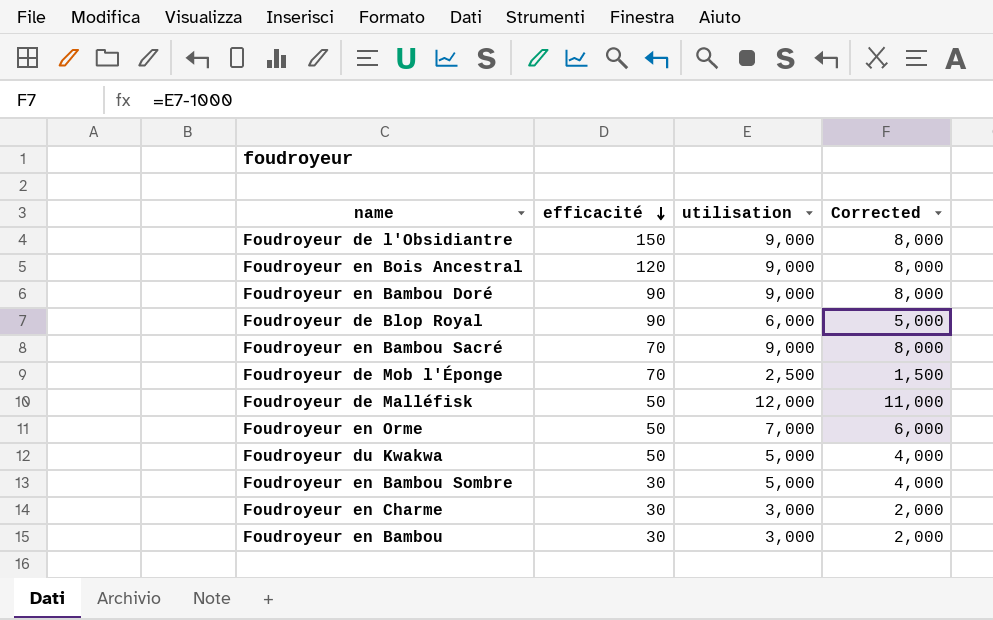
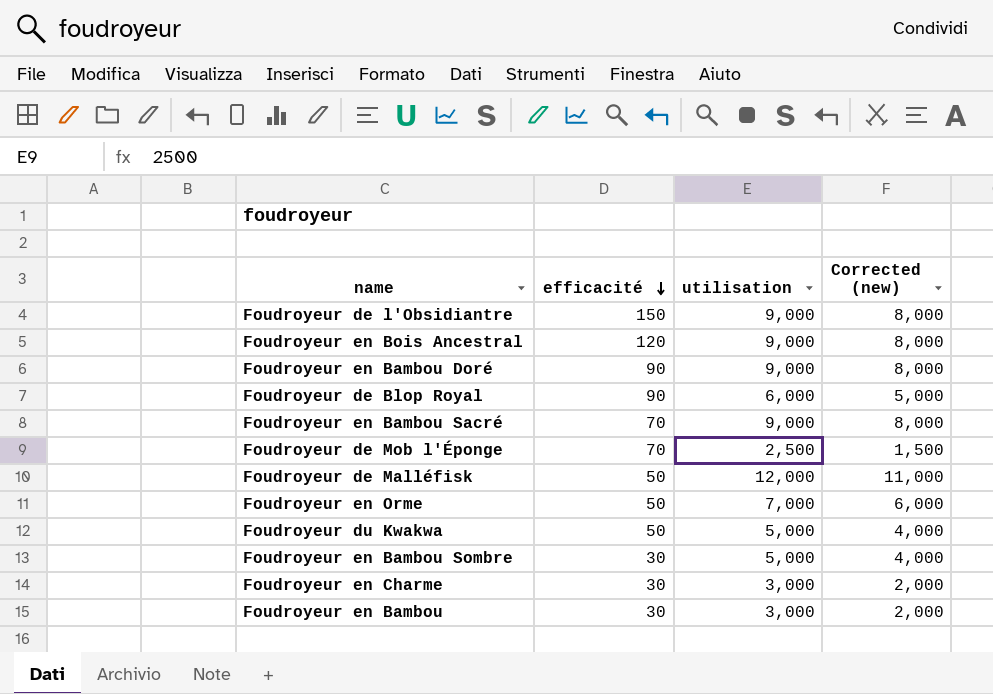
column name: Corrected -> Corrected (new)

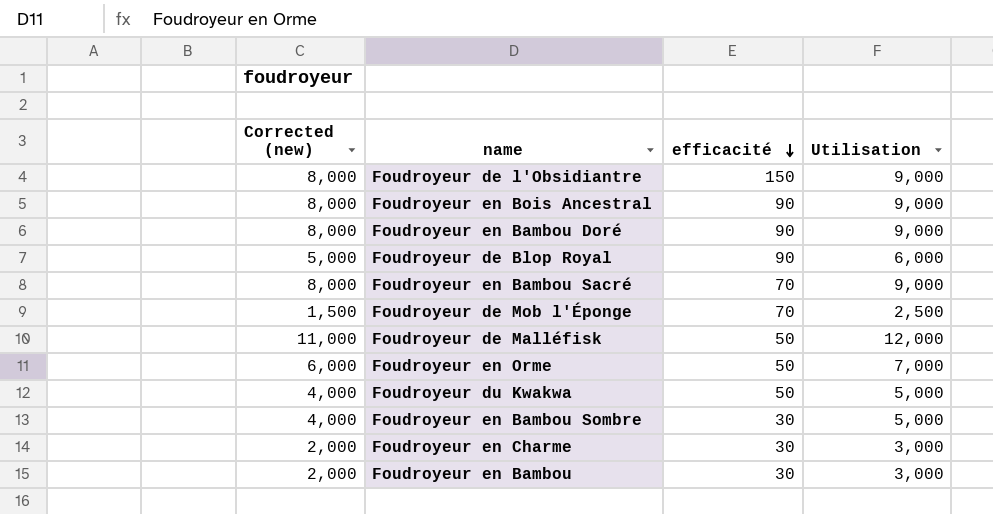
column Corrected (new) | position: 4 -> 1
column name: utilisation -> Utilisation
Foudroyeur en Bois Ancestral | efficacité: 120 -> 90

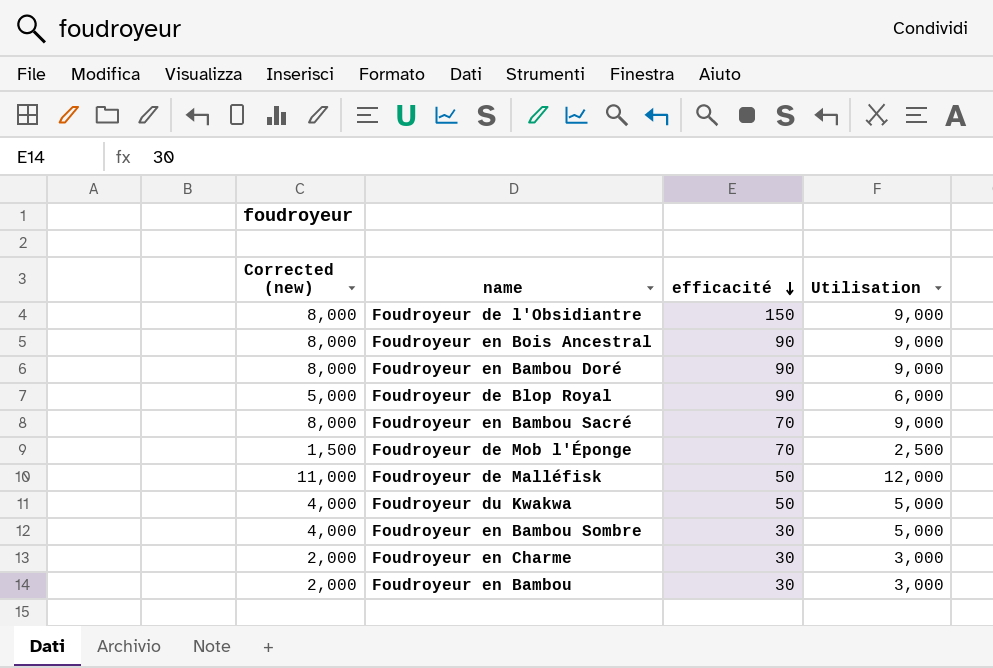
row Foudroyeur en Orme: 6,000 | 50 | 7,000 -> none

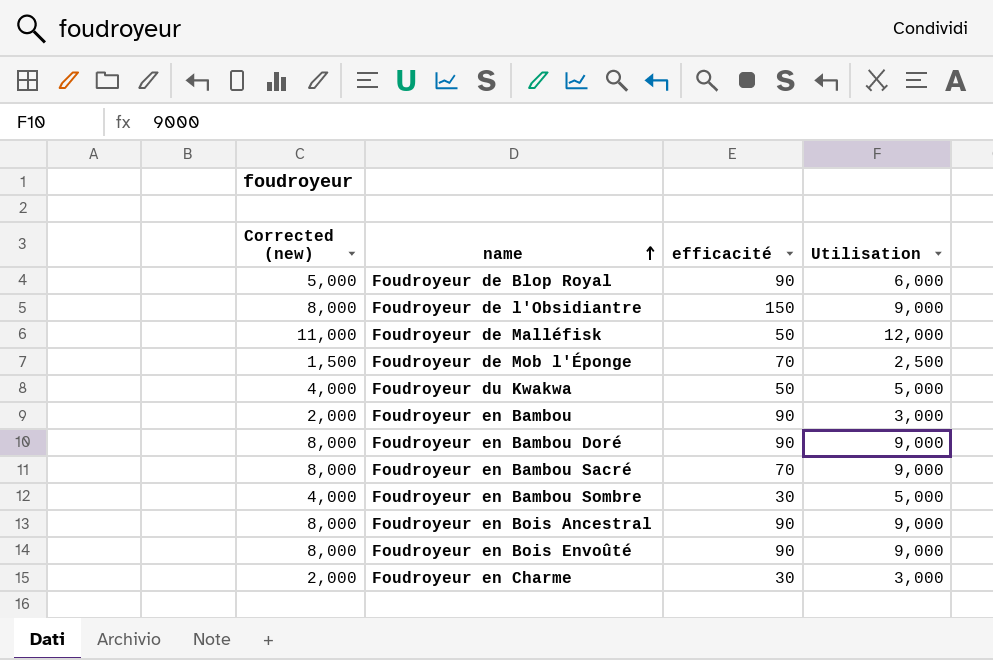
row order: efficacité descending -> name ascending
Foudroyeur en Bambou | efficacité: 30 -> 90
row Foudroyeur en Bois Envoûté: none -> 8,000 | 90 | 9,000

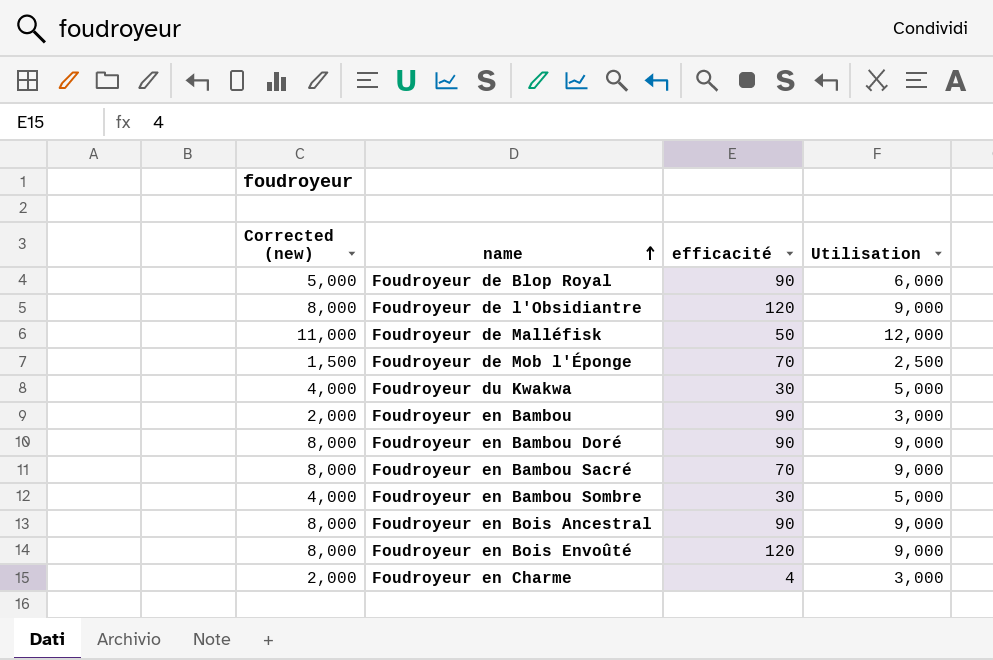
Foudroyeur de l'Obsidiantre | efficacité: 150 -> 120
Foudroyeur du Kwakwa | efficacité: 50 -> 30
Foudroyeur en Bois Envoûté | efficacité: 90 -> 120
Foudroyeur en Charme | efficacité: 30 -> 4

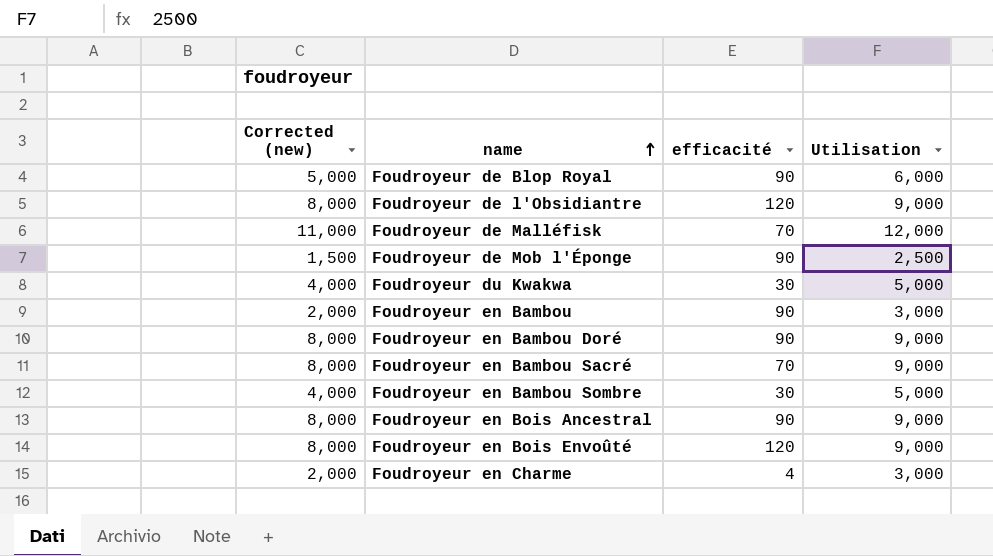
Foudroyeur de Malléfisk | efficacité: 50 -> 70
Foudroyeur de Mob l'Éponge | efficacité: 70 -> 90

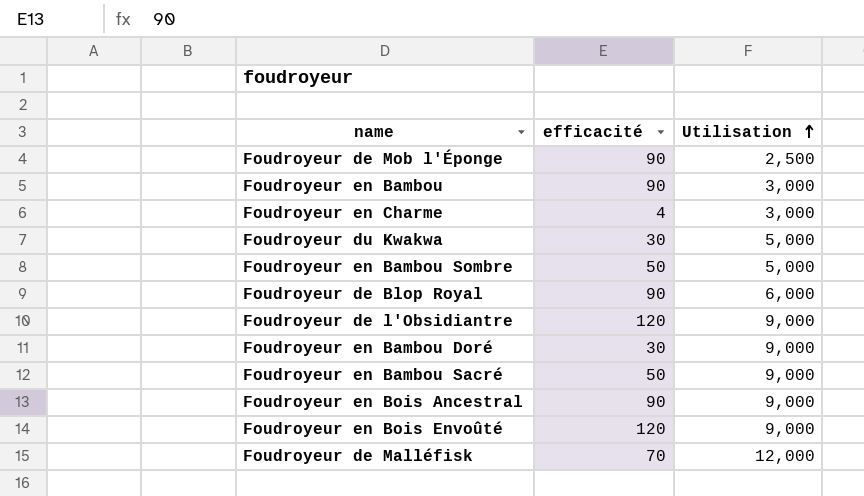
row order: name ascending -> Utilisation ascending
column Corrected (new) | formula: [Utilisation] - 1000 -> none
Foudroyeur en Bambou Sombre | efficacité: 30 -> 50
Foudroyeur en Bambou Doré | efficacité: 90 -> 30
Foudroyeur en Bambou Sacré | efficacité: 70 -> 50

